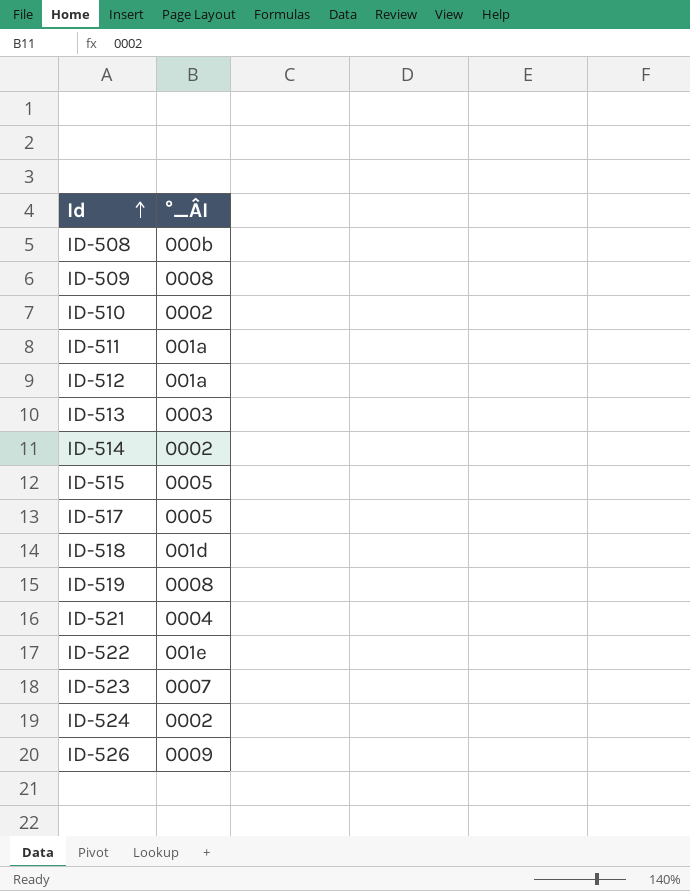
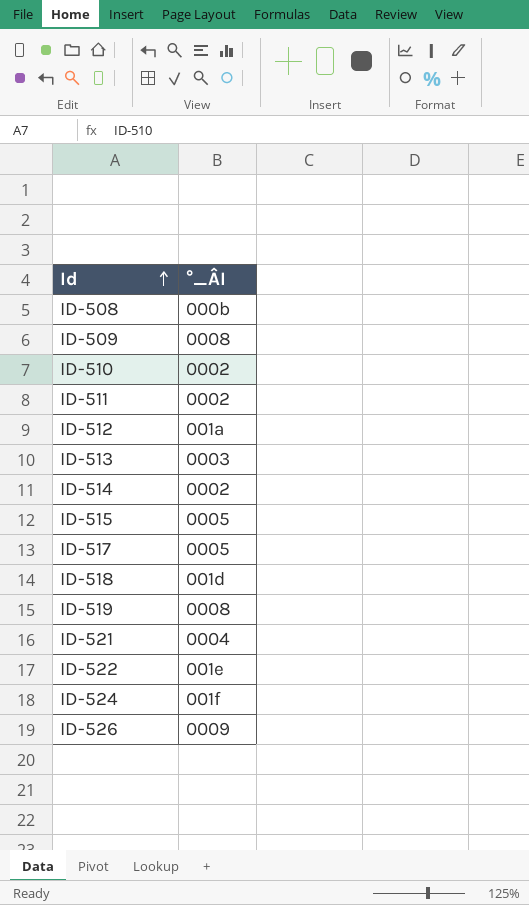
row ID-523: 0007 -> none
ID-511 | °_ÂI: 001a -> 0002
ID-524 | °_ÂI: 0002 -> 001f

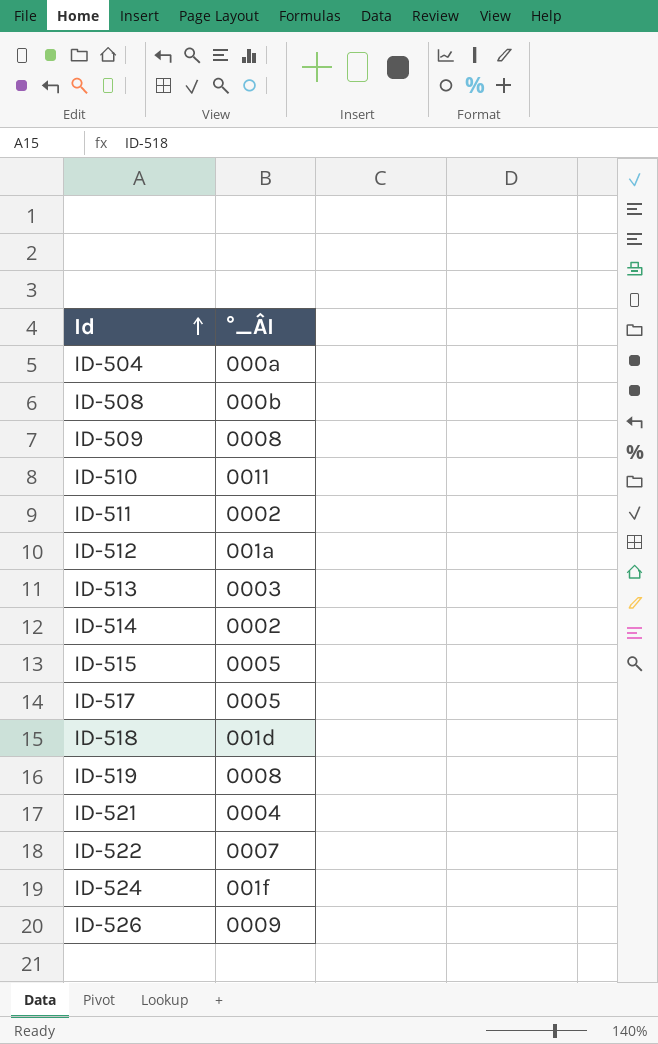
row ID-504: none -> 000a
ID-510 | °_ÂI: 0002 -> 0011
ID-522 | °_ÂI: 001e -> 0007

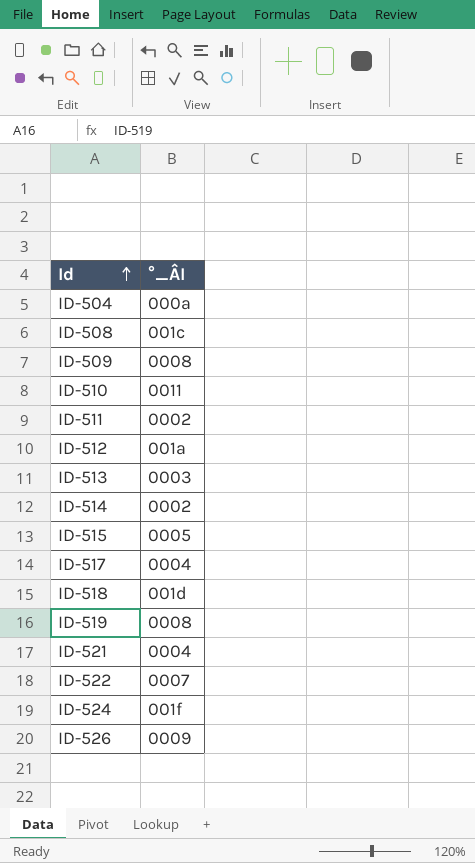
ID-508 | °_ÂI: 000b -> 001c
ID-517 | °_ÂI: 0005 -> 0004

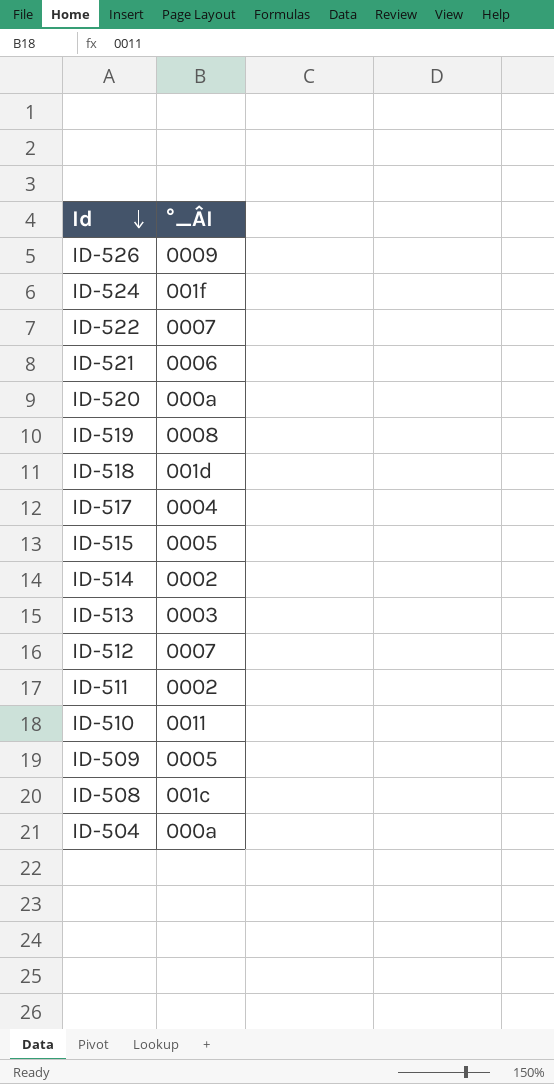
row order: Id ascending -> Id descending
ID-521 | °_ÂI: 0004 -> 0006
row ID-520: none -> 000a
ID-512 | °_ÂI: 001a -> 0007
ID-509 | °_ÂI: 0008 -> 0005

